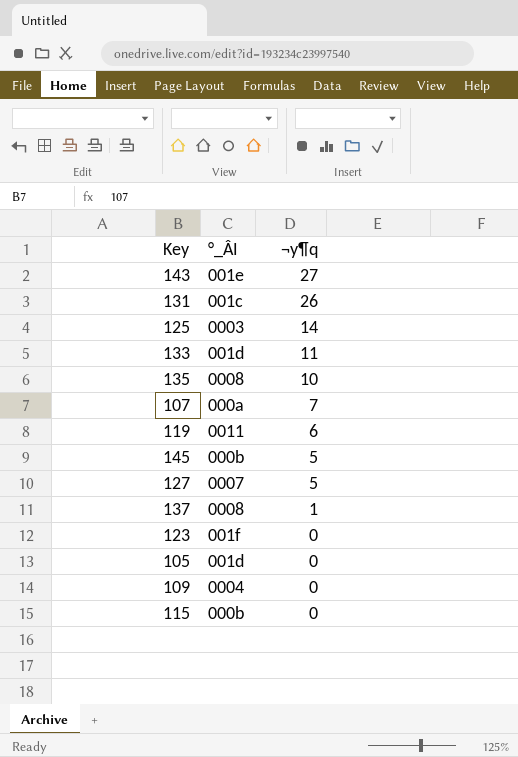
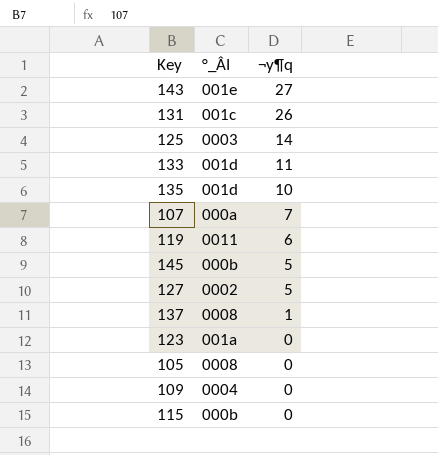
135 | °_ÂI: 0008 -> 001d
127 | °_ÂI: 0007 -> 0002
123 | °_ÂI: 001f -> 001a
105 | °_ÂI: 001d -> 0008

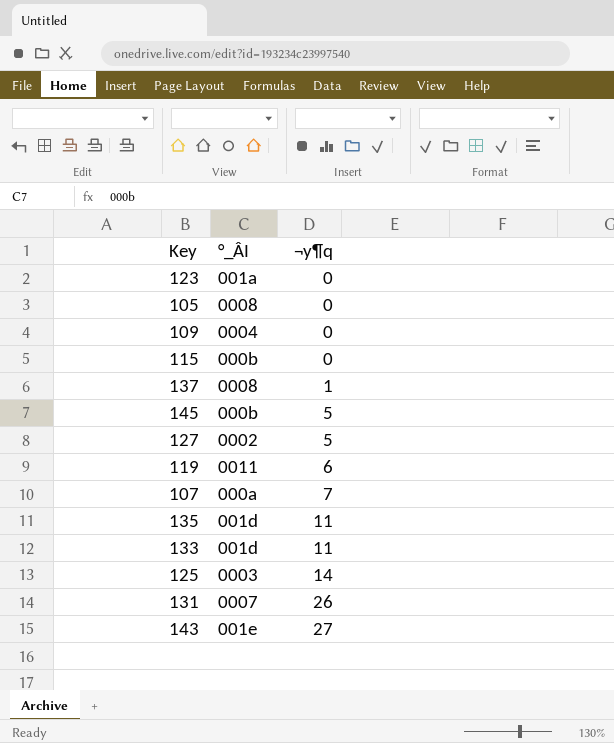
row order: ¬y¶q descending -> ¬y¶q ascending
135 | ¬y¶q: 10 -> 11
131 | °_ÂI: 001c -> 0007

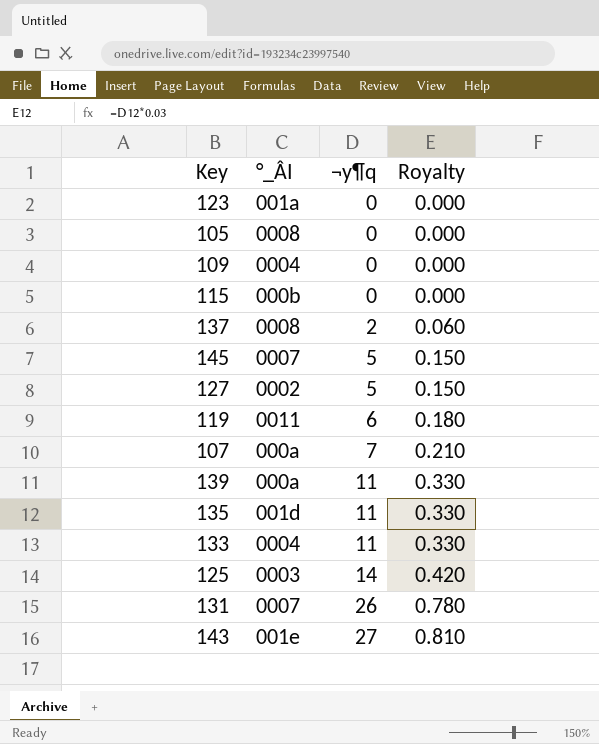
column Royalty | formula: none -> [¬y¶q] * 0.03
137 | ¬y¶q: 1 -> 2
145 | °_ÂI: 000b -> 0007
row 139: none -> 000a | 11 | 0.330
133 | °_ÂI: 001d -> 0004

